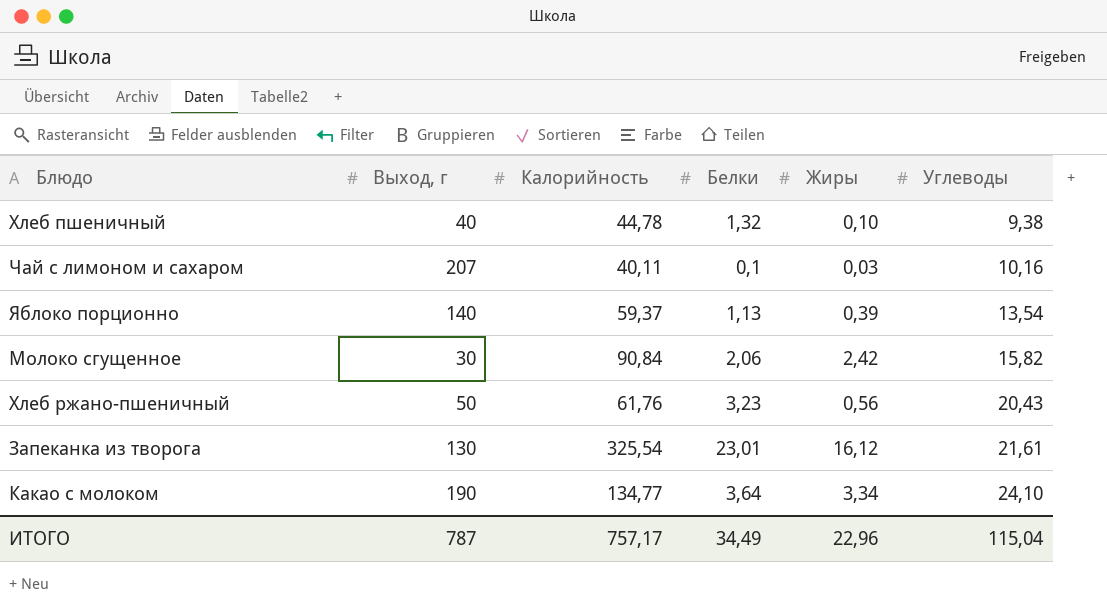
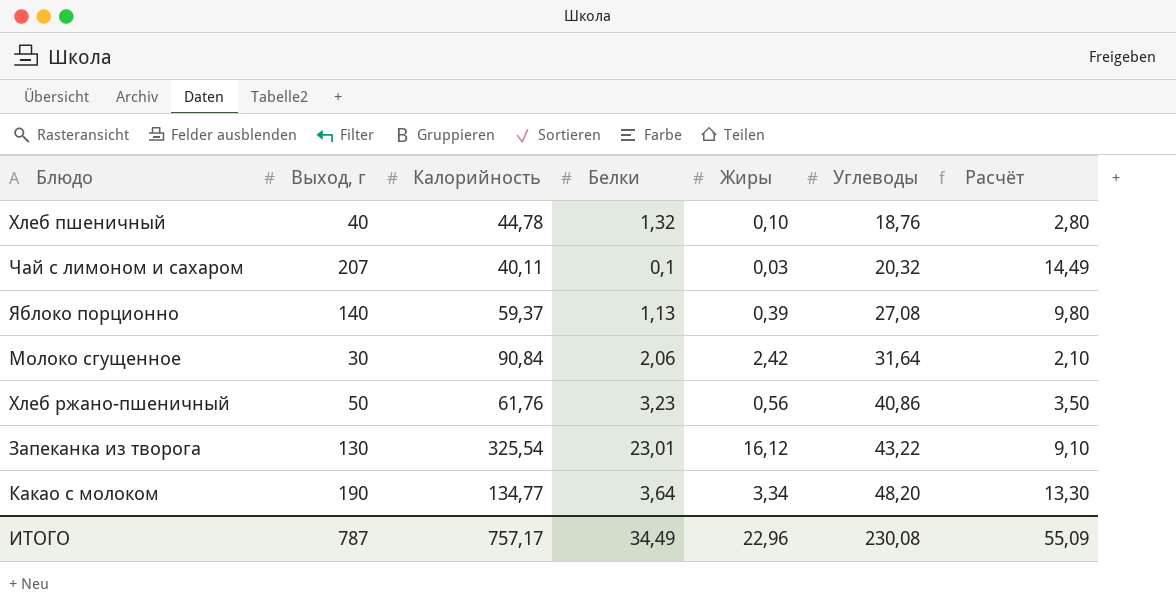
column Расчёт | formula: none -> [Выход, г] * 0,07
Хлеб пшеничный | Углеводы: 9,38 -> 18,76
Чай с лимоном и сахаром | Углеводы: 10,16 -> 20,32
Яблоко порционно | Углеводы: 13,54 -> 27,08
Молоко сгущенное | Углеводы: 15,82 -> 31,64
Хлеб ржано-пшеничный | Углеводы: 20,43 -> 40,86
Запеканка из творога | Углеводы: 21,61 -> 43,22
Какао с молоком | Углеводы: 24,10 -> 48,20
ИТОГО | Углеводы: 115,04 -> 230,08

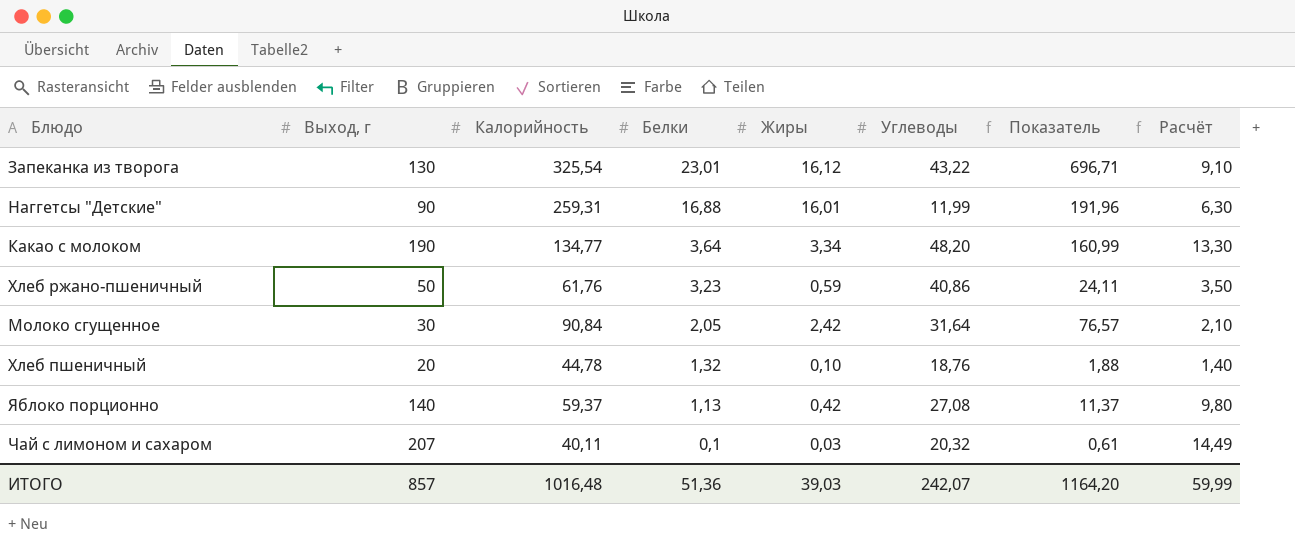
row order: Углеводы ascending -> Белки descending
column Показатель | formula: none -> [Жиры] * [Углеводы]
row Наггетсы "Детские": none -> 90 | 259,31 | 16,88 | 16,01 | 11,99 | 191,96 | 6,30
Хлеб ржано-пшеничный | Жиры: 0,56 -> 0,59
Молоко сгущенное | Белки: 2,06 -> 2,05
Хлеб пшеничный | Выход, г: 40 -> 20
Хлеб пшеничный | Расчёт: 2,80 -> 1,40
Яблоко порционно | Жиры: 0,39 -> 0,42
ИТОГО | Выход, г: 787 -> 857
ИТОГО | Калорийность: 757,17 -> 1016,48
ИТОГО | Белки: 34,49 -> 51,36
ИТОГО | Жиры: 22,96 -> 39,03
ИТОГО | Углеводы: 230,08 -> 242,07
ИТОГО | Расчёт: 55,09 -> 59,99

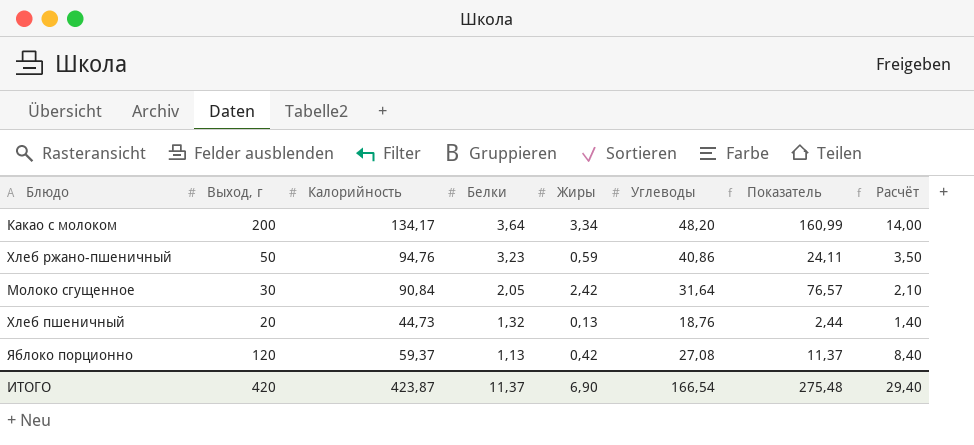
row Запеканка из творога: 130 | 325,54 | 23,01 | 16,12 | 43,22 | 696,71 | 9,10 -> none
row Наггетсы "Детские": 90 | 259,31 | 16,88 | 16,01 | 11,99 | 191,96 | 6,30 -> none
row Чай с лимоном и сахаром: 207 | 40,11 | 0,1 | 0,03 | 20,32 | 0,61 | 14,49 -> none
Какао с молоком | Выход, г: 190 -> 200
Какао с молоком | Калорийность: 134,77 -> 134,17
Какао с молоком | Расчёт: 13,30 -> 14,00
Хлеб ржано-пшеничный | Калорийность: 61,76 -> 94,76
Хлеб пшеничный | Калорийность: 44,78 -> 44,73
Хлеб пшеничный | Жиры: 0,10 -> 0,13
Хлеб пшеничный | Показатель: 1,88 -> 2,44
Яблоко порционно | Выход, г: 140 -> 120
Яблоко порционно | Расчёт: 9,80 -> 8,40
ИТОГО | Выход, г: 857 -> 420
ИТОГО | Калорийность: 1016,48 -> 423,87
ИТОГО | Белки: 51,36 -> 11,37
ИТОГО | Жиры: 39,03 -> 6,90
ИТОГО | Углеводы: 242,07 -> 166,54
ИТОГО | Показатель: 1164,20 -> 275,48
ИТОГО | Расчёт: 59,99 -> 29,40

